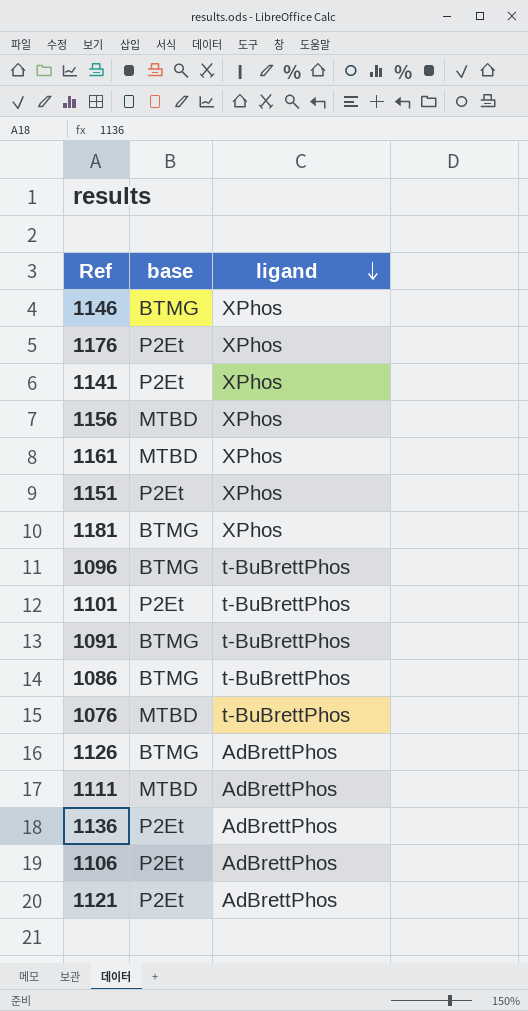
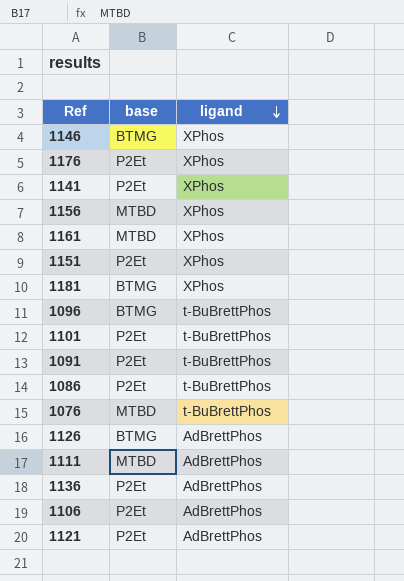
1091 | base: BTMG -> P2Et
1086 | base: BTMG -> P2Et

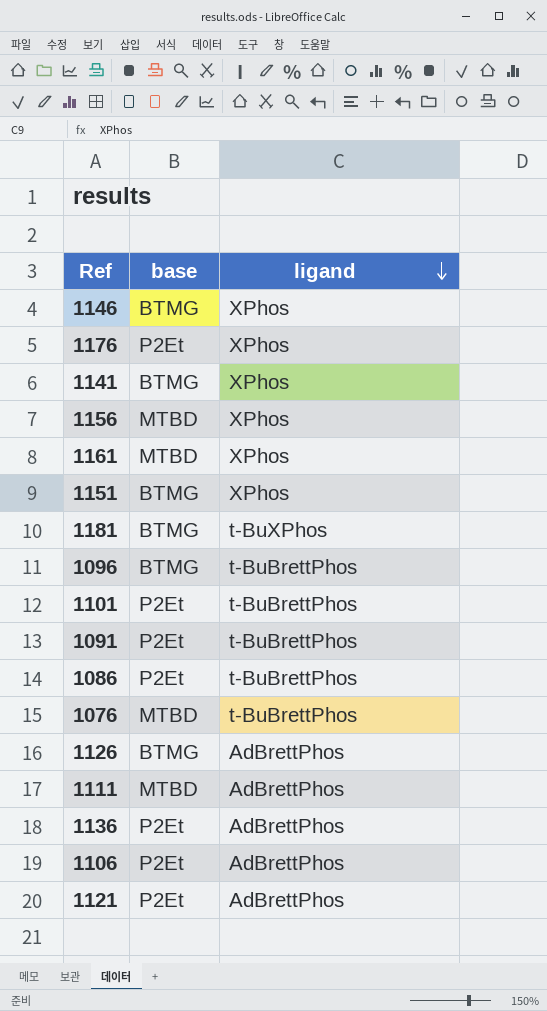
1141 | base: P2Et -> BTMG
1151 | base: P2Et -> BTMG
1181 | ligand: XPhos -> t-BuXPhos

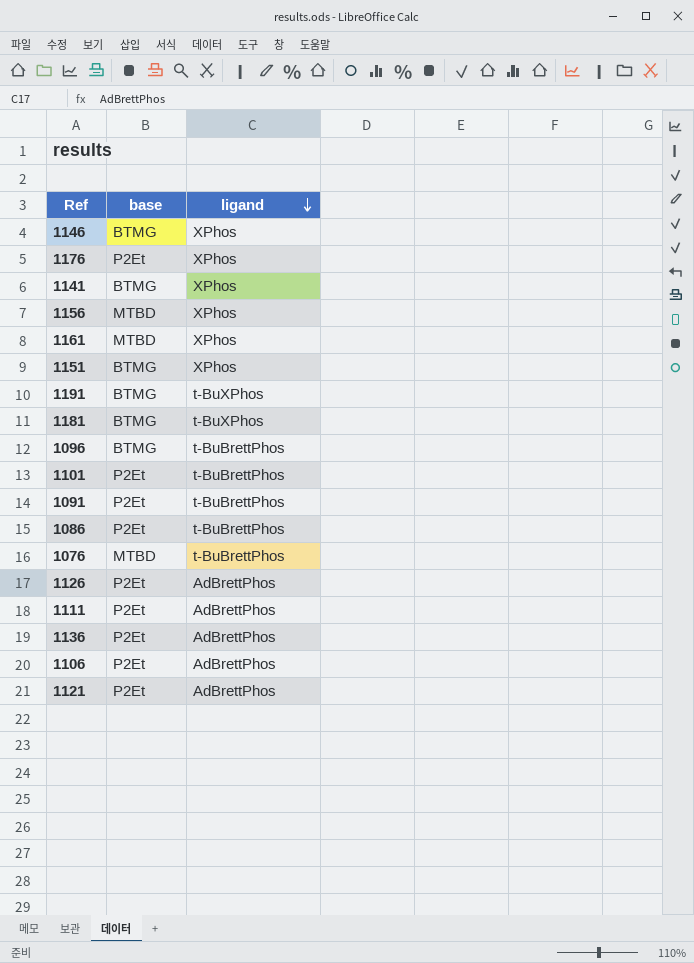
row 1191: none -> BTMG | t-BuXPhos
1126 | base: BTMG -> P2Et
1111 | base: MTBD -> P2Et

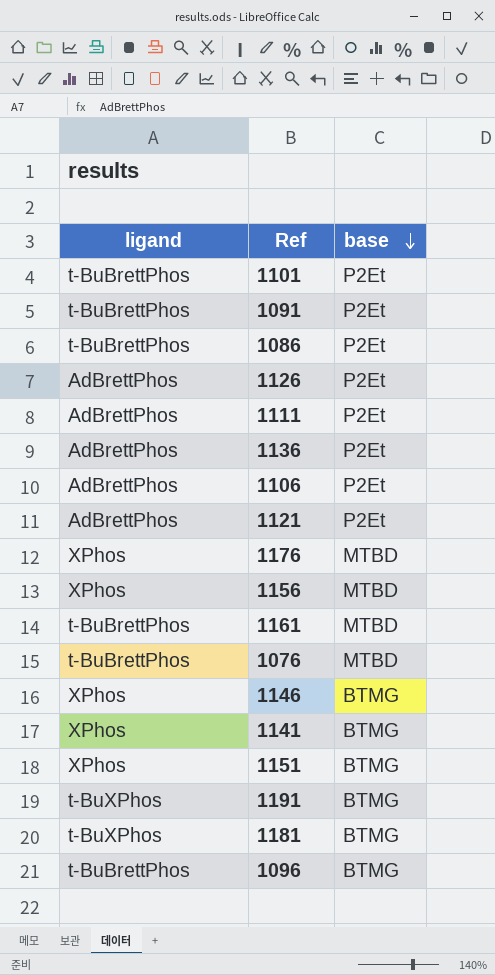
row order: ligand descending -> base descending
column ligand | position: 3 -> 1
1176 | base: P2Et -> MTBD
1161 | ligand: XPhos -> t-BuBrettPhos

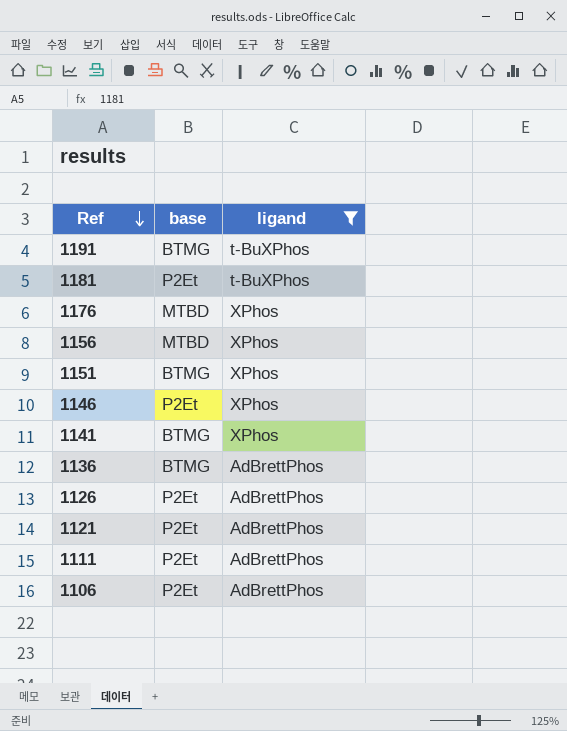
filter: none -> ligand != t-BuBrettPhos
row order: base descending -> Ref descending
column ligand | position: 1 -> 3
1181 | base: BTMG -> P2Et
1146 | base: BTMG -> P2Et
1136 | base: P2Et -> BTMG

